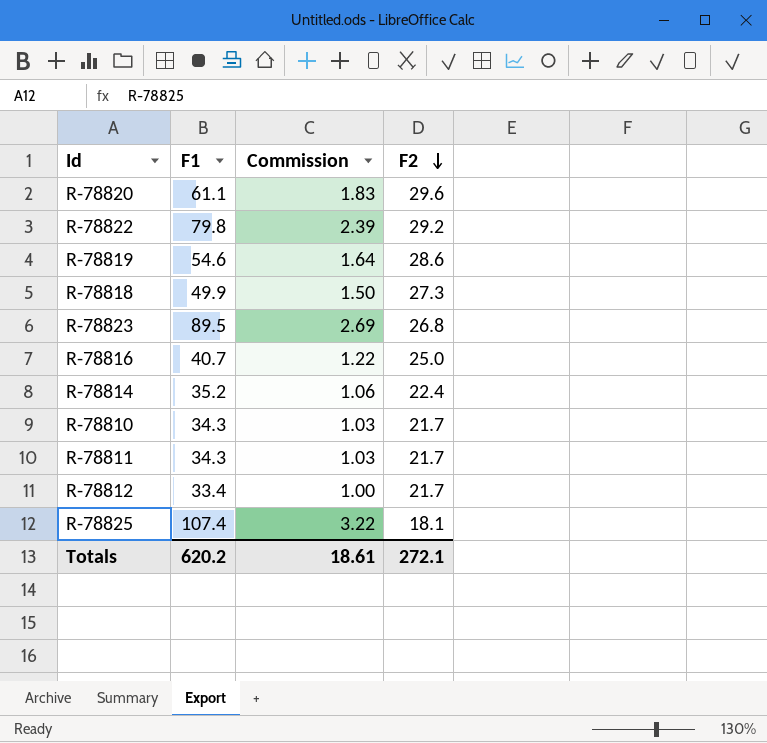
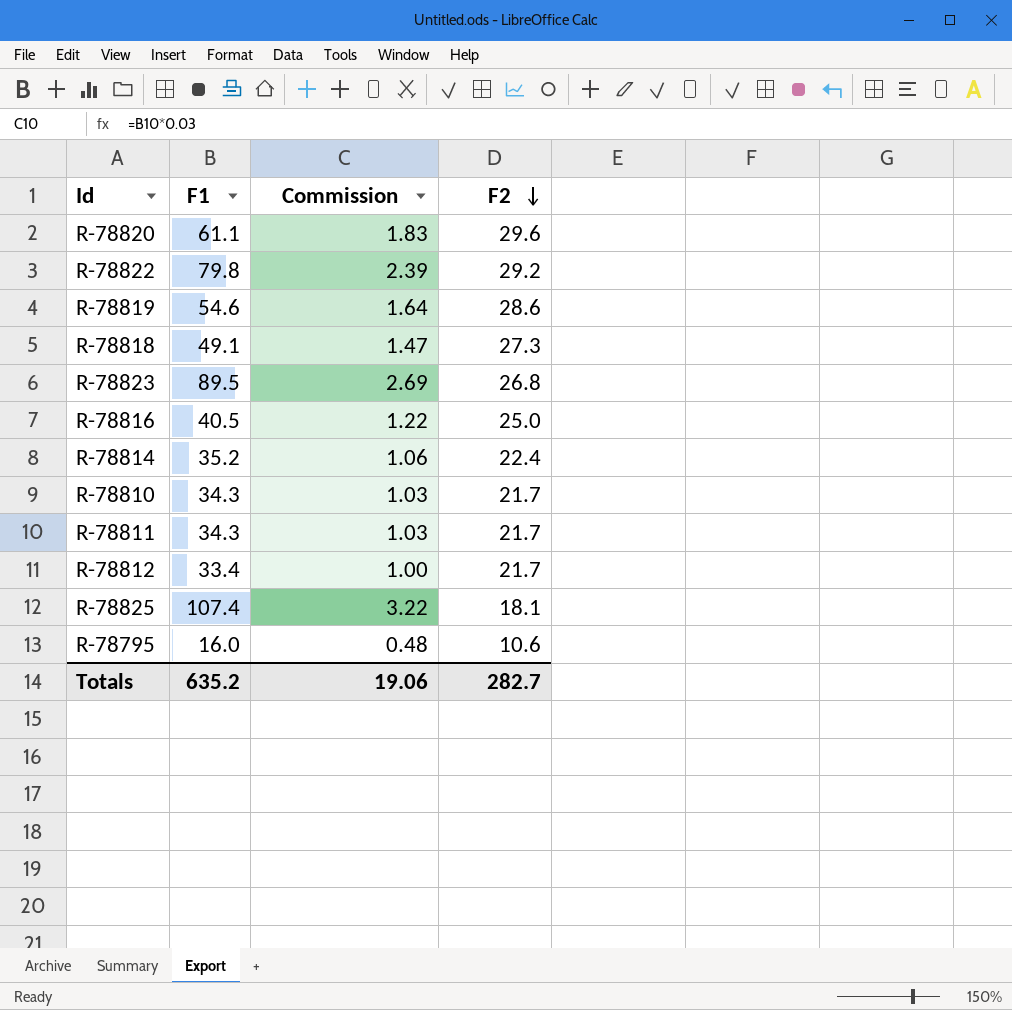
R-78818 | F1: 49.9 -> 49.1
R-78818 | Commission: 1.50 -> 1.47
R-78816 | F1: 40.7 -> 40.5
row R-78795: none -> 16.0 | 0.48 | 10.6
Totals | F1: 620.2 -> 635.2
Totals | Commission: 18.61 -> 19.06
Totals | F2: 272.1 -> 282.7

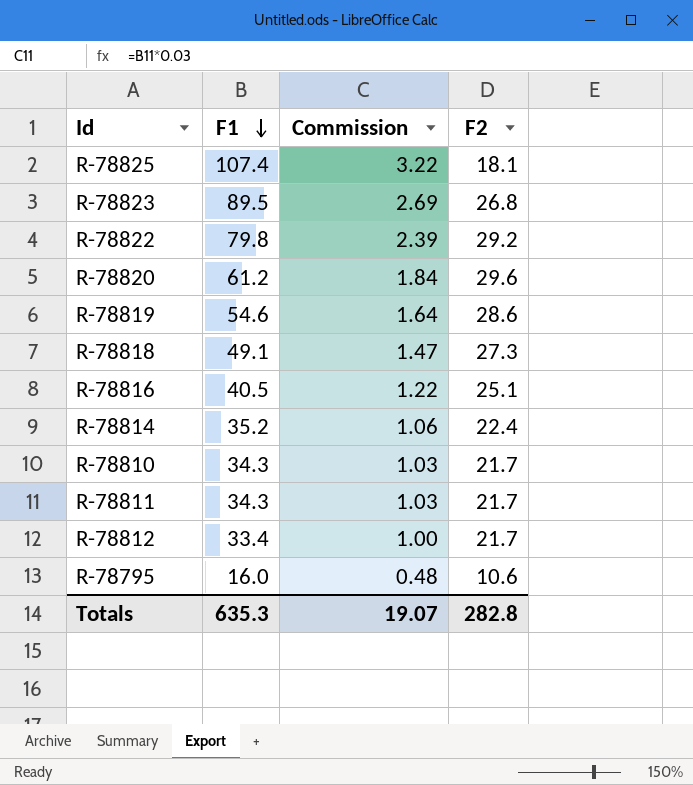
row order: F2 descending -> F1 descending
R-78820 | F1: 61.1 -> 61.2
R-78820 | Commission: 1.83 -> 1.84
R-78816 | F2: 25.0 -> 25.1
Totals | F1: 635.2 -> 635.3
Totals | Commission: 19.06 -> 19.07
Totals | F2: 282.7 -> 282.8

